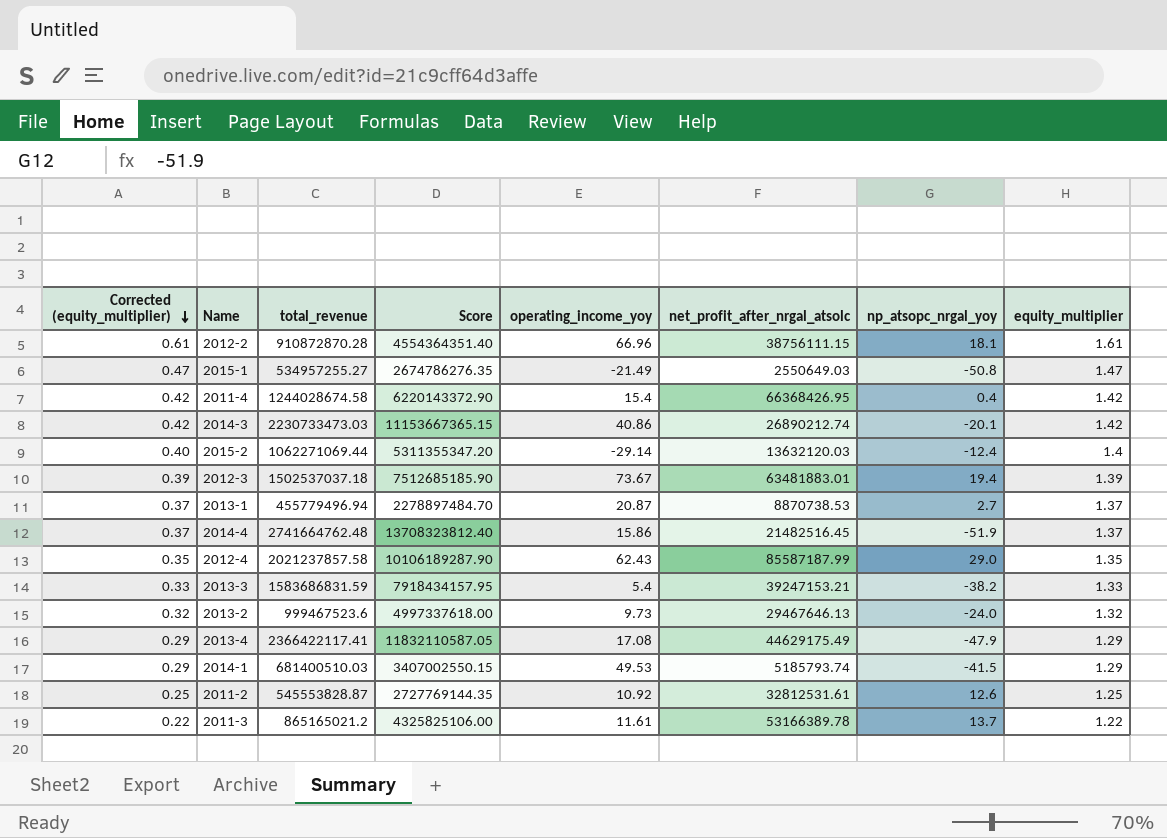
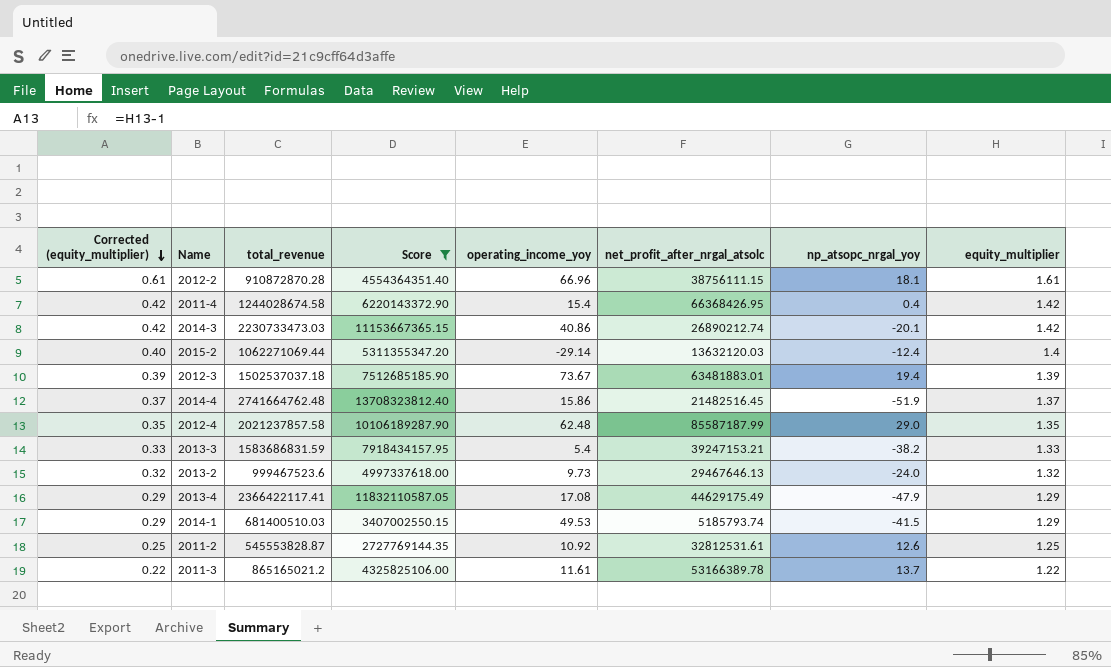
filter: none -> Score >= 2727769144.35
2012-4 | operating_income_yoy: 62.43 -> 62.48

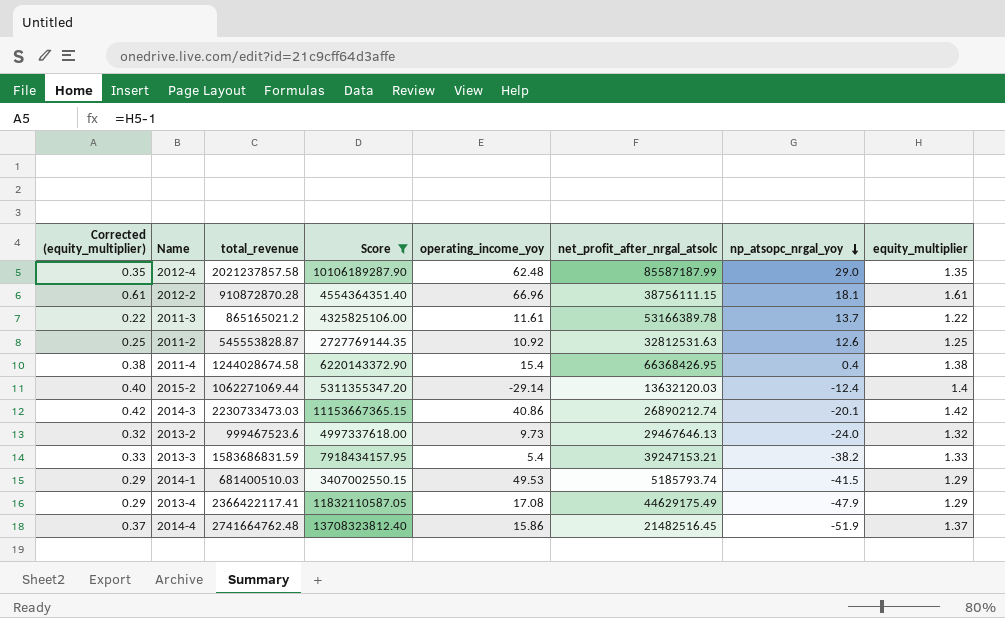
row order: Corrected (equity_multiplier) descending -> np_atsopc_nrgal_yoy descending
row 2012-3: 0.39 | 1502537037.18 | 7512685185.90 | 73.67 | 63481883.01 | 19.4 | 1.39 -> none
2011-2 | net_profit_after_nrgal_atsolc: 32812531.61 -> 32812531.63
2011-4 | Corrected (equity_multiplier): 0.42 -> 0.38
2011-4 | equity_multiplier: 1.42 -> 1.38

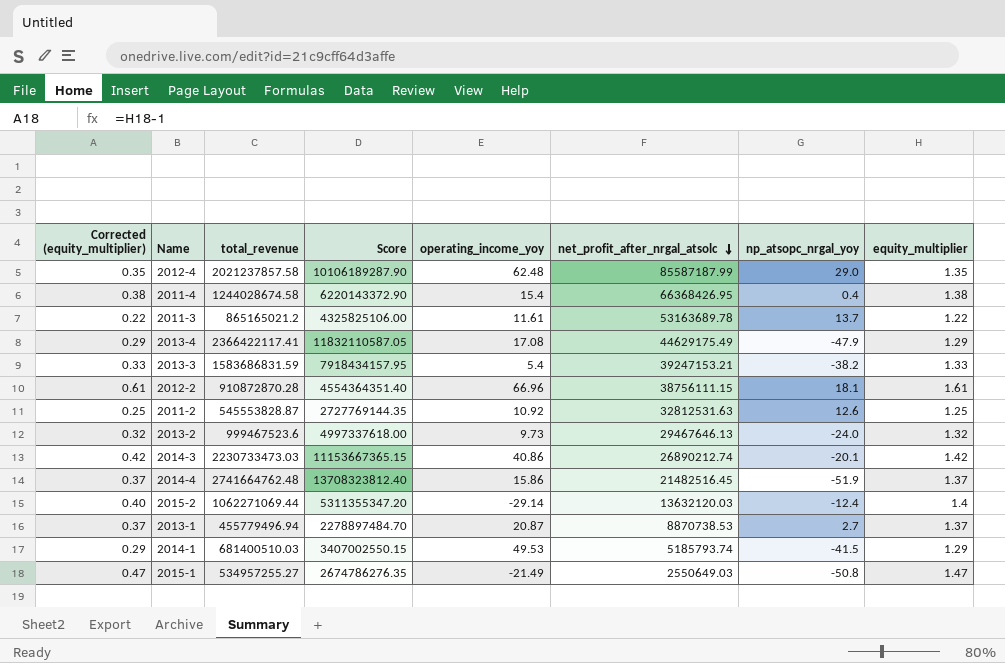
filter: Score >= 2727769144.35 -> none
row order: np_atsopc_nrgal_yoy descending -> net_profit_after_nrgal_atsolc descending
2011-3 | net_profit_after_nrgal_atsolc: 53166389.78 -> 53163689.78

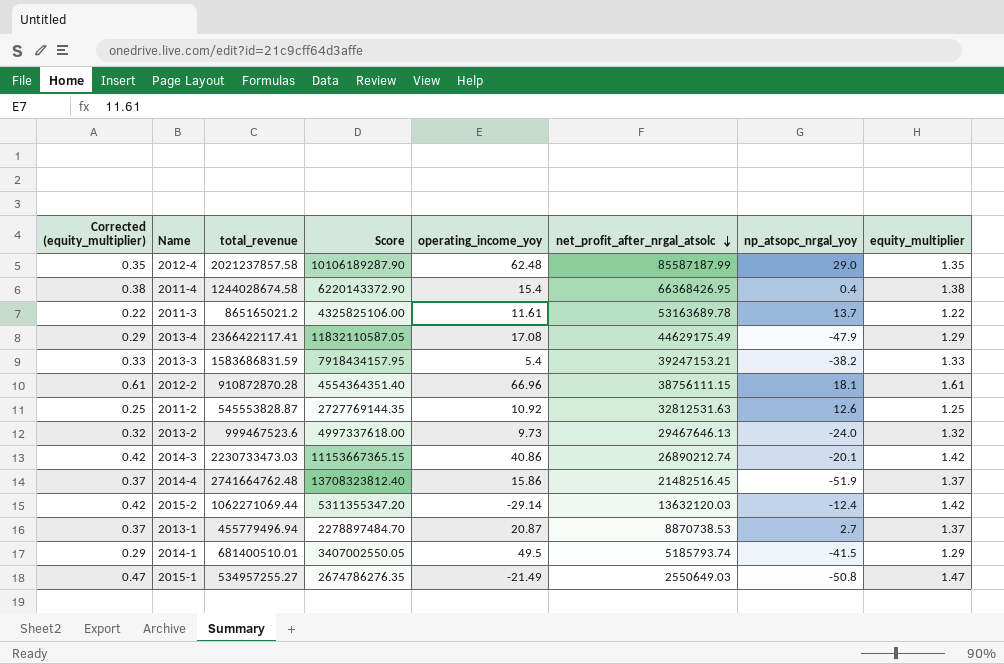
2015-2 | Corrected (equity_multiplier): 0.40 -> 0.42
2015-2 | equity_multiplier: 1.4 -> 1.42
2014-1 | total_revenue: 681400510.03 -> 681400510.01
2014-1 | Score: 3407002550.15 -> 3407002550.05
2014-1 | operating_income_yoy: 49.53 -> 49.5

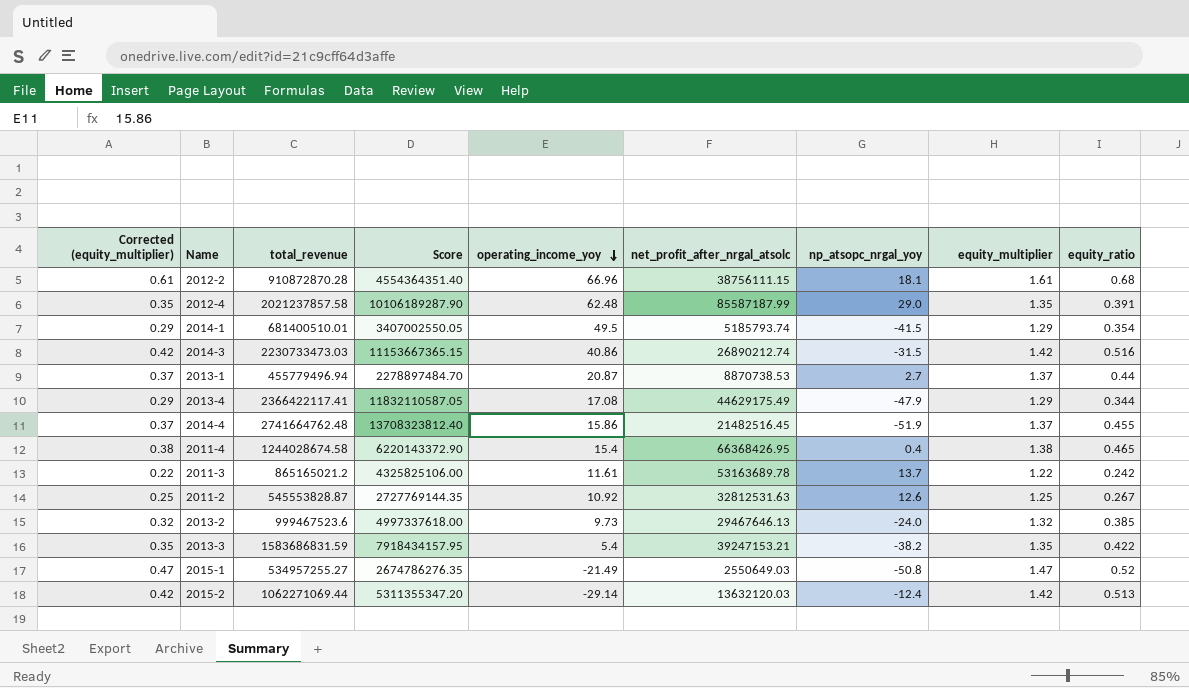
row order: net_profit_after_nrgal_atsolc descending -> operating_income_yoy descending
column equity_ratio | position: none -> 9
2014-3 | np_atsopc_nrgal_yoy: -20.1 -> -31.5
2013-3 | Corrected (equity_multiplier): 0.33 -> 0.35
2013-3 | equity_multiplier: 1.33 -> 1.35

